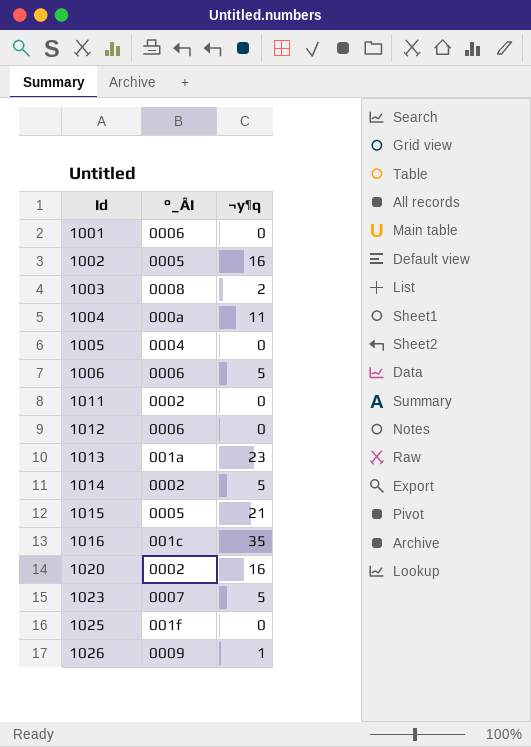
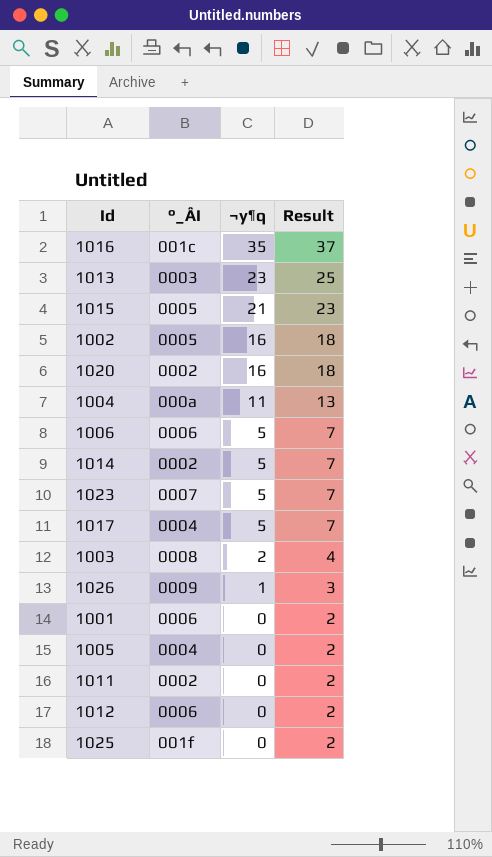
row order: Id ascending -> ¬y¶q descending
column Result | formula: none -> [¬y¶q] + 2
1013 | °_ÂI: 001a -> 0003
row 1017: none -> 0004 | 5 | 7

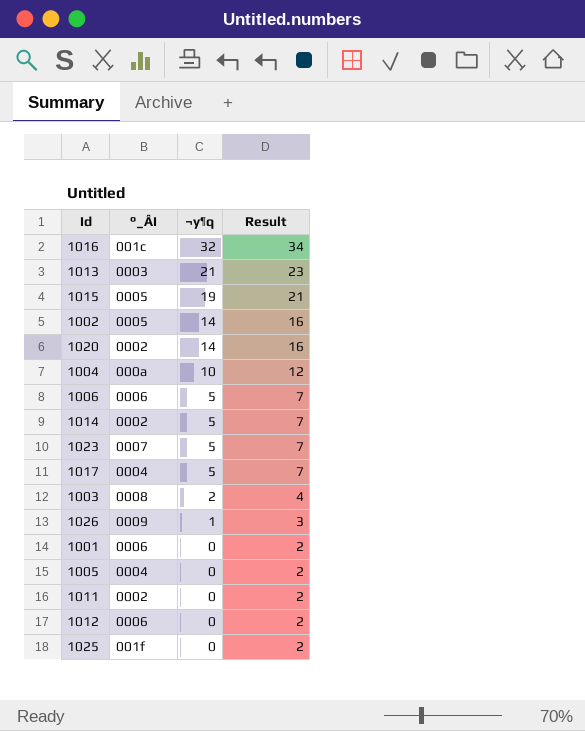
1016 | ¬y¶q: 35 -> 32
1016 | Result: 37 -> 34
1013 | ¬y¶q: 23 -> 21
1013 | Result: 25 -> 23
1015 | ¬y¶q: 21 -> 19
1015 | Result: 23 -> 21
1002 | ¬y¶q: 16 -> 14
1002 | Result: 18 -> 16
1020 | ¬y¶q: 16 -> 14
1020 | Result: 18 -> 16
1004 | ¬y¶q: 11 -> 10
1004 | Result: 13 -> 12

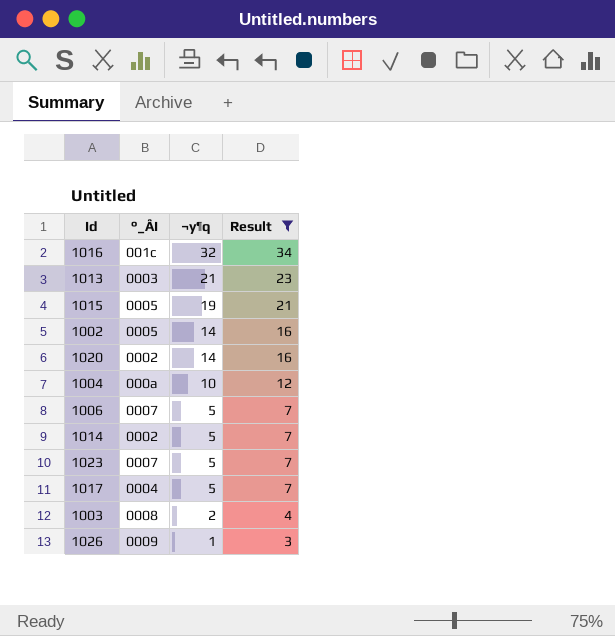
filter: none -> Result != 2
1006 | °_ÂI: 0006 -> 0007

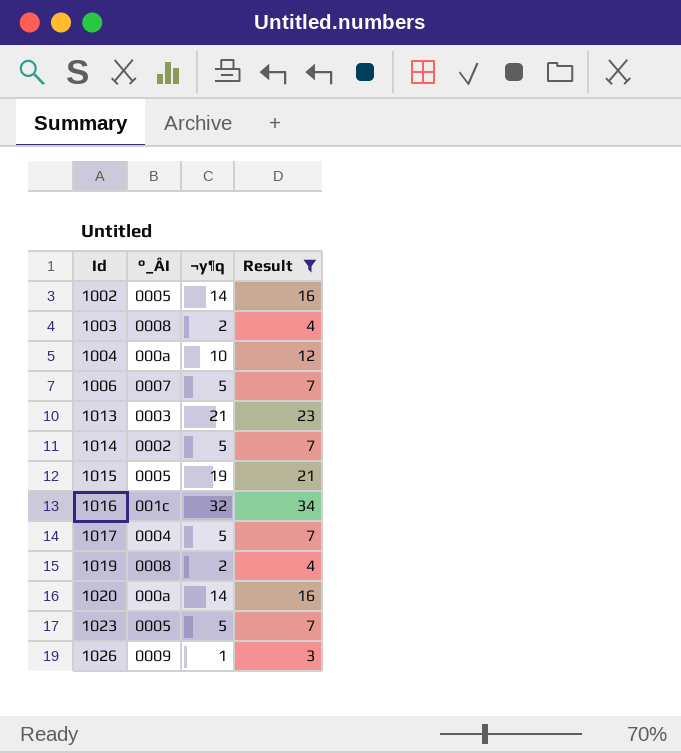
row order: ¬y¶q descending -> Id ascending
row 1019: none -> 0008 | 2 | 4
1020 | °_ÂI: 0002 -> 000a
1023 | °_ÂI: 0007 -> 0005

